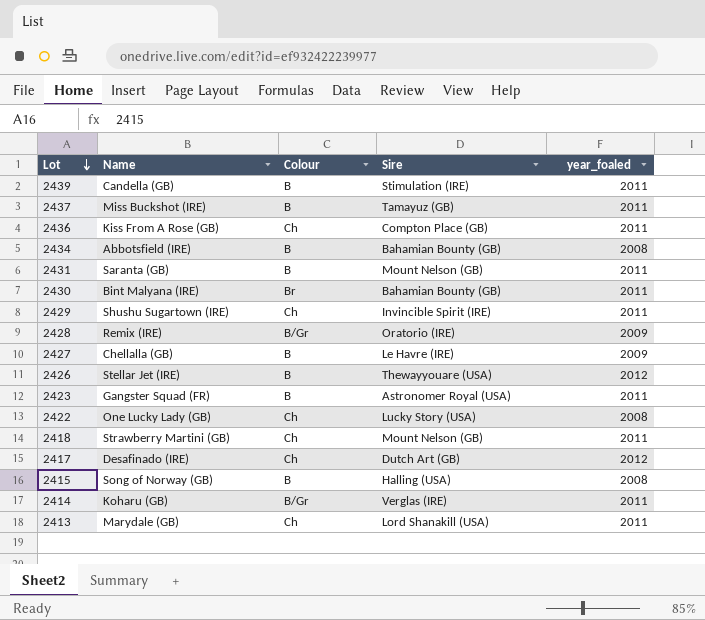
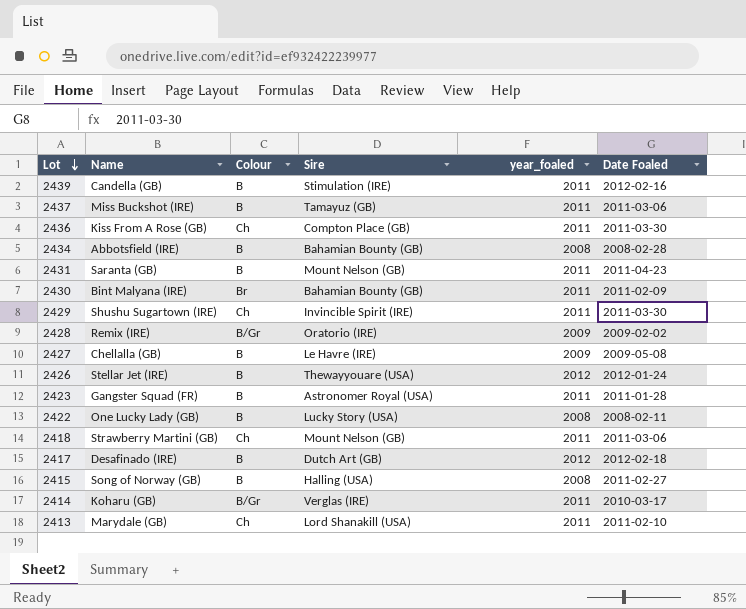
column Date Foaled | position: none -> 6
2422 | Colour: Ch -> B
2417 | Colour: Ch -> B

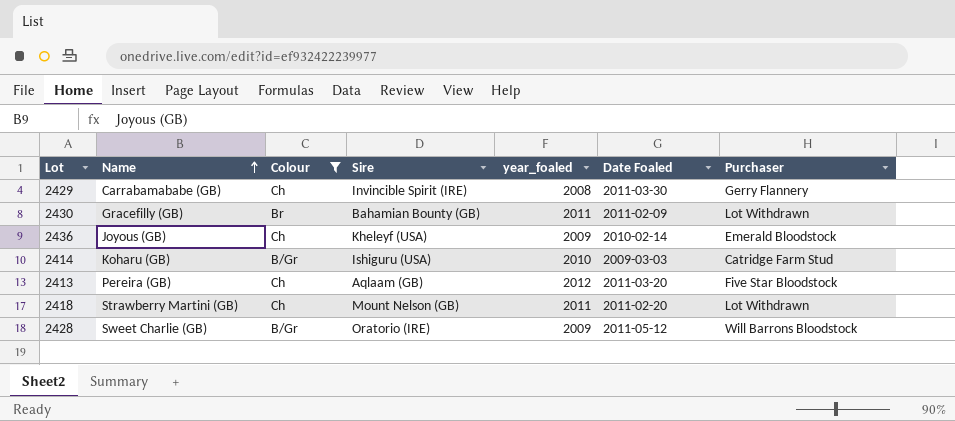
filter: none -> Colour != B
row order: Lot descending -> Name ascending
column Purchaser | position: none -> 7
2429 | Name: Shushu Sugartown (IRE) -> Carrabamababe (GB)
2429 | year_foaled: 2011 -> 2008
2430 | Name: Bint Malyana (IRE) -> Gracefilly (GB)
2436 | Name: Kiss From A Rose (GB) -> Joyous (GB)
2436 | Sire: Compton Place (GB) -> Kheleyf (USA)
2436 | year_foaled: 2011 -> 2009
2436 | Date Foaled: 2011-03-30 -> 2010-02-14
2414 | Sire: Verglas (IRE) -> Ishiguru (USA)
2414 | year_foaled: 2011 -> 2010
2414 | Date Foaled: 2010-03-17 -> 2009-03-03
2413 | Name: Marydale (GB) -> Pereira (GB)
2413 | Sire: Lord Shanakill (USA) -> Aqlaam (GB)
2413 | year_foaled: 2011 -> 2012
2413 | Date Foaled: 2011-02-10 -> 2011-03-20
2418 | Date Foaled: 2011-03-06 -> 2011-02-20
2428 | Name: Remix (IRE) -> Sweet Charlie (GB)
2428 | Date Foaled: 2009-02-02 -> 2011-05-12

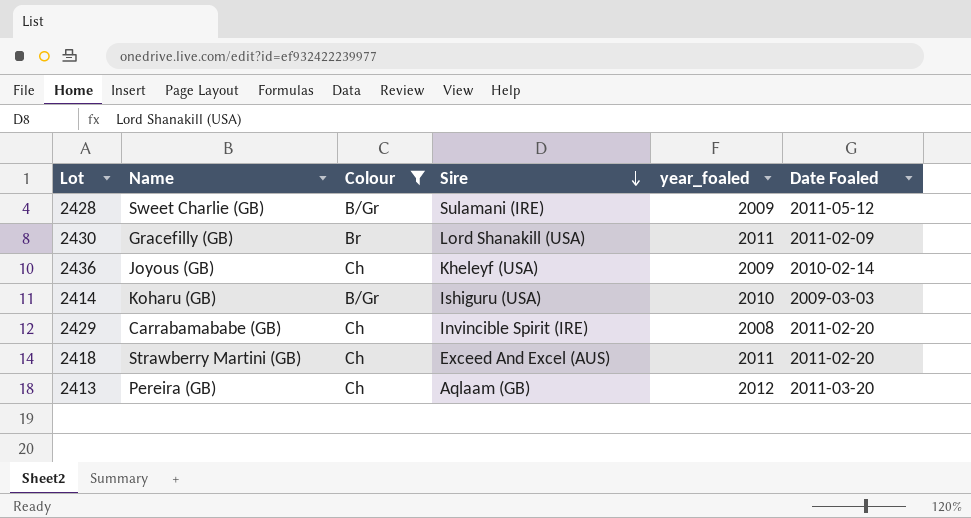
row order: Name ascending -> Sire descending
column Purchaser | position: 7 -> none
2428 | Sire: Oratorio (IRE) -> Sulamani (IRE)
2430 | Sire: Bahamian Bounty (GB) -> Lord Shanakill (USA)
2429 | Date Foaled: 2011-03-30 -> 2011-02-20
2418 | Sire: Mount Nelson (GB) -> Exceed And Excel (AUS)

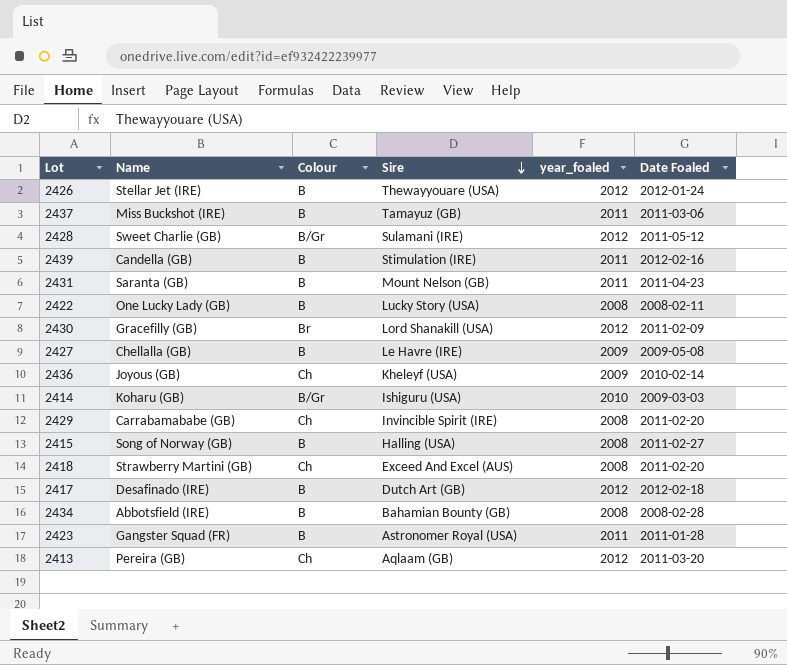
filter: Colour != B -> none
2428 | year_foaled: 2009 -> 2012
2430 | year_foaled: 2011 -> 2012
2418 | year_foaled: 2011 -> 2008

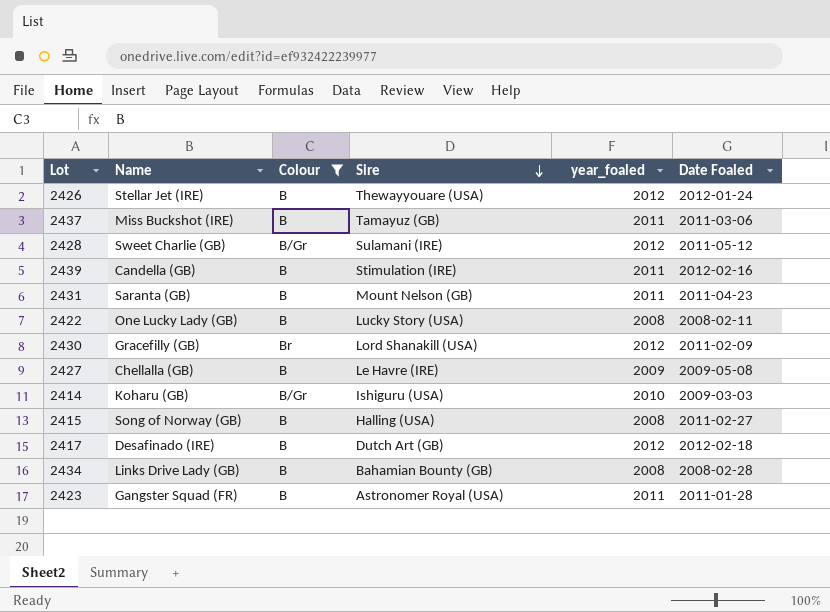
filter: none -> Colour != Ch
2434 | Name: Abbotsfield (IRE) -> Links Drive Lady (GB)

